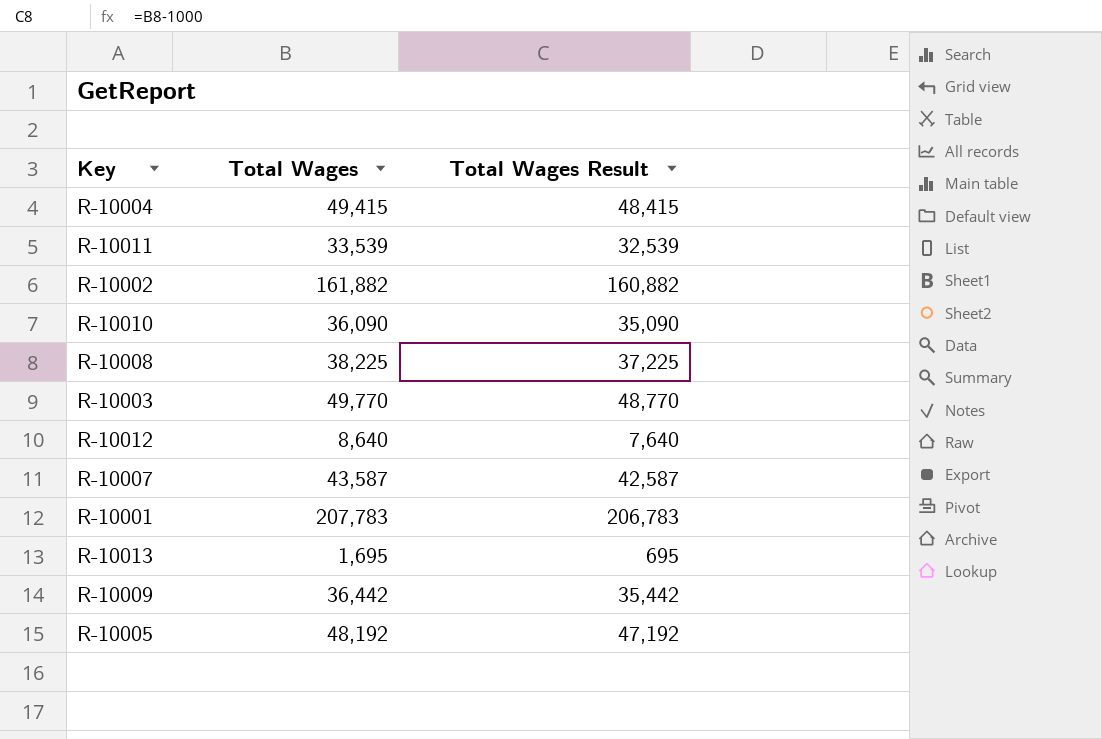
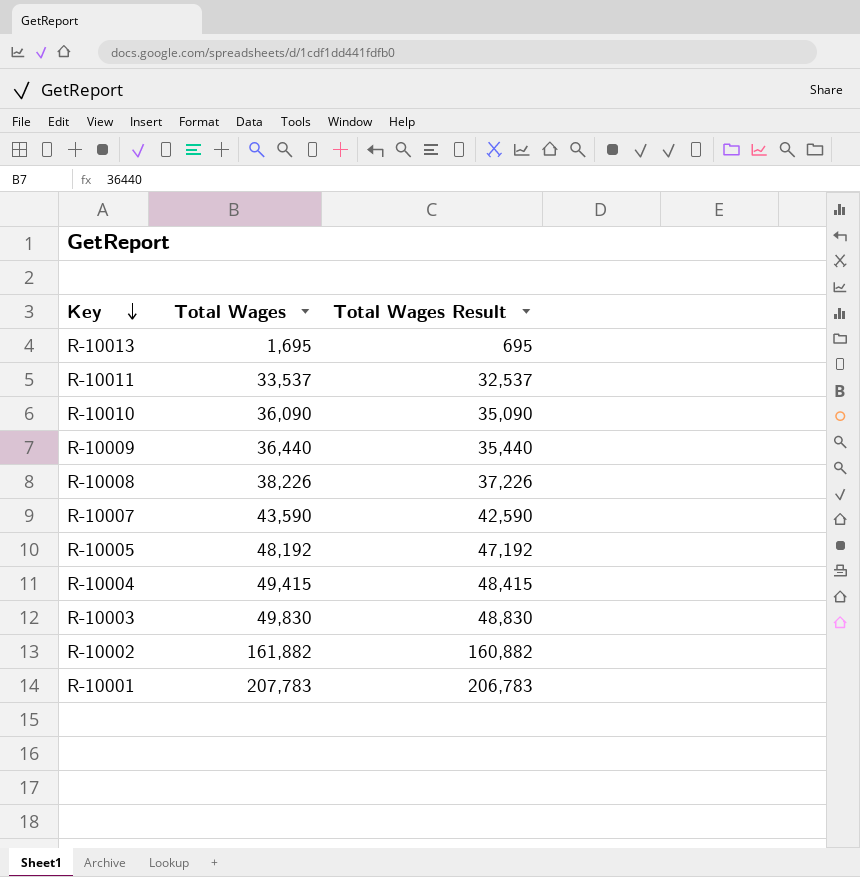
row order: none -> Key descending
row R-10012: 8,640 | 7,640 -> none
R-10011 | Total Wages: 33,539 -> 33,537
R-10011 | Total Wages Result: 32,539 -> 32,537
R-10009 | Total Wages: 36,442 -> 36,440
R-10009 | Total Wages Result: 35,442 -> 35,440
R-10008 | Total Wages: 38,225 -> 38,226
R-10008 | Total Wages Result: 37,225 -> 37,226
R-10007 | Total Wages: 43,587 -> 43,590
R-10007 | Total Wages Result: 42,587 -> 42,590
R-10003 | Total Wages: 49,770 -> 49,830
R-10003 | Total Wages Result: 48,770 -> 48,830

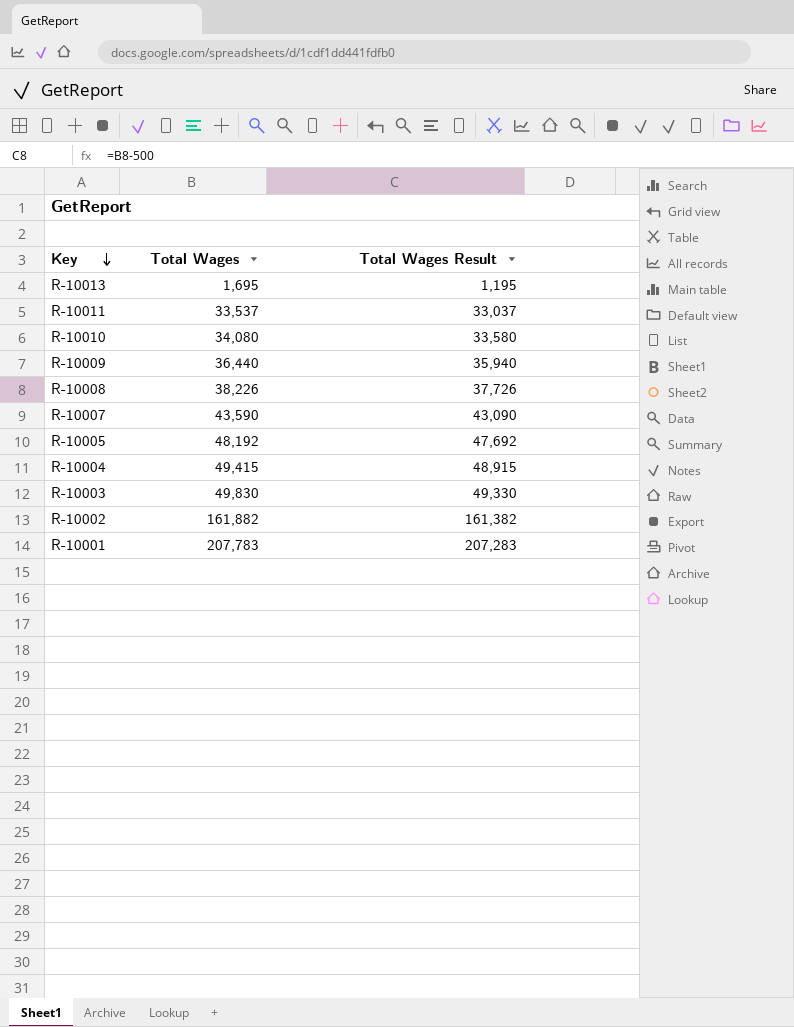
column Total Wages Result | formula: [Total Wages] - 1000 -> [Total Wages] - 500
R-10010 | Total Wages: 36,090 -> 34,080

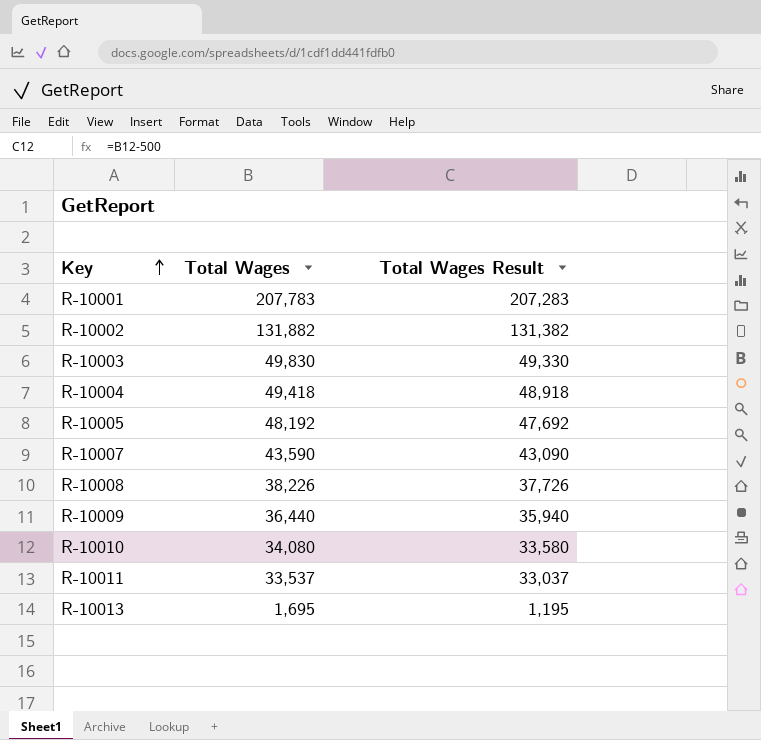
row order: Key descending -> Key ascending
R-10002 | Total Wages: 161,882 -> 131,882
R-10002 | Total Wages Result: 161,382 -> 131,382
R-10004 | Total Wages: 49,415 -> 49,418
R-10004 | Total Wages Result: 48,915 -> 48,918

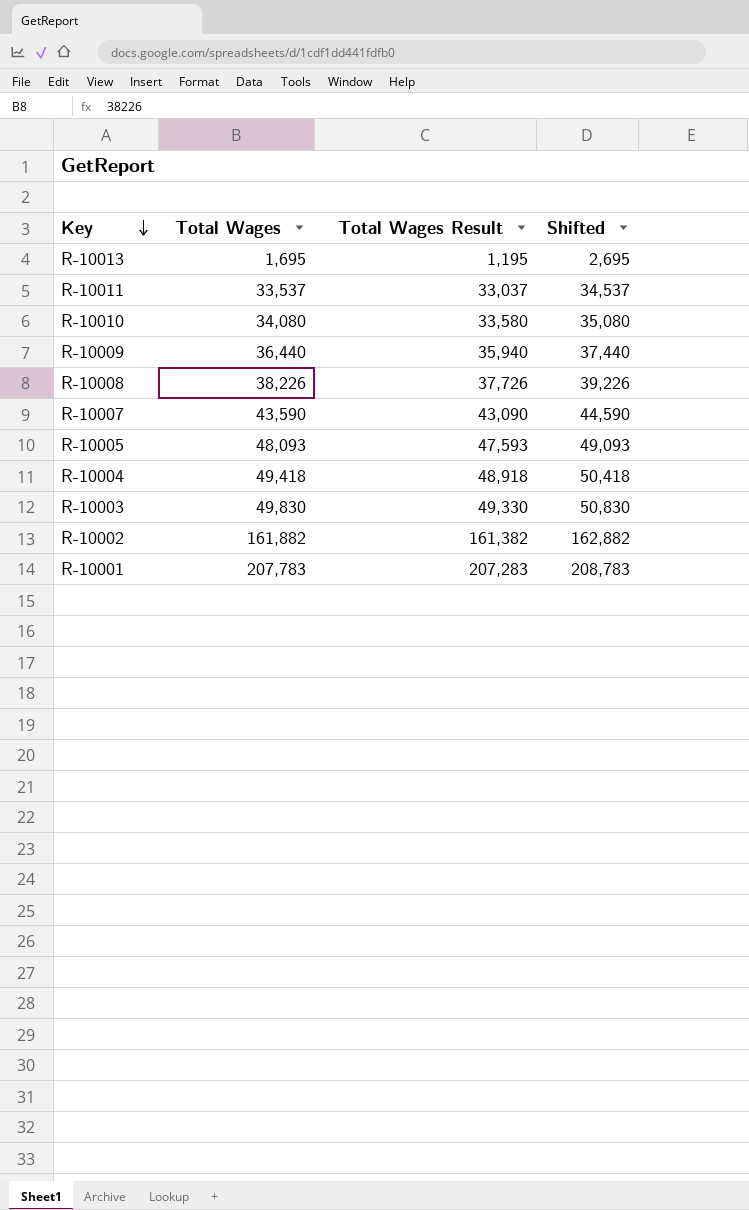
row order: Key ascending -> Key descending
column Shifted | formula: none -> [Total Wages] + 1000
R-10005 | Total Wages: 48,192 -> 48,093
R-10005 | Total Wages Result: 47,692 -> 47,593
R-10002 | Total Wages: 131,882 -> 161,882
R-10002 | Total Wages Result: 131,382 -> 161,382

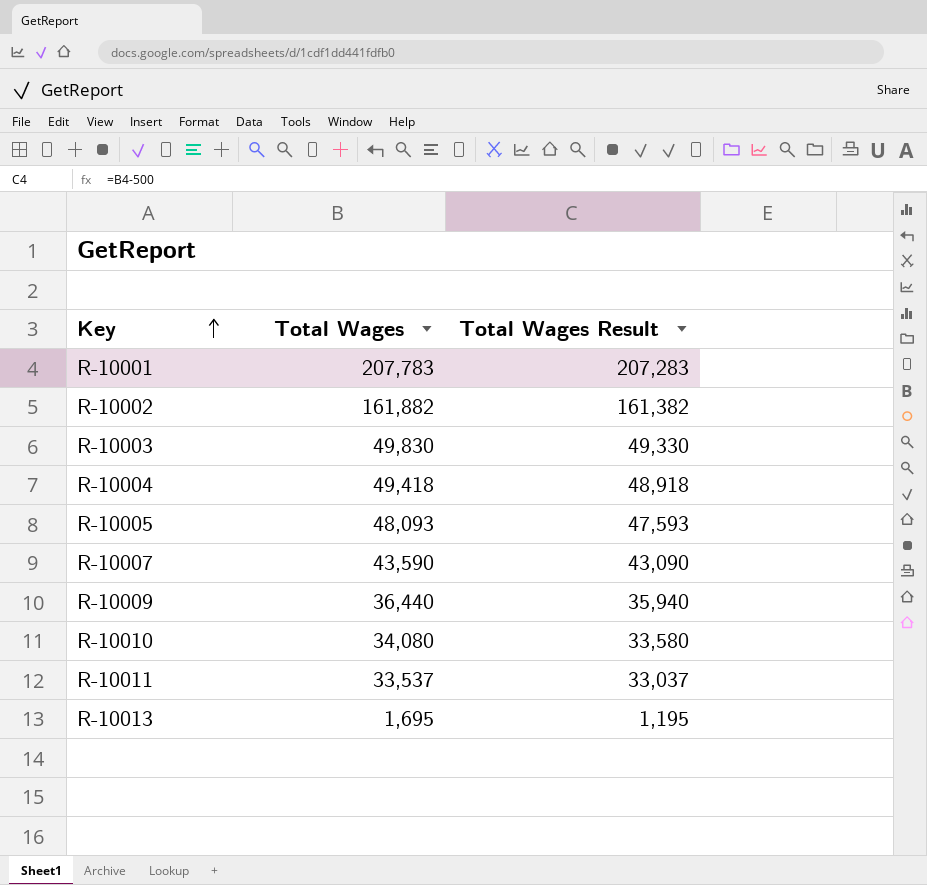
row order: Key descending -> Key ascending
column Shifted | formula: [Total Wages] + 1000 -> none
row R-10008: 38,226 | 37,726 | 39,226 -> none

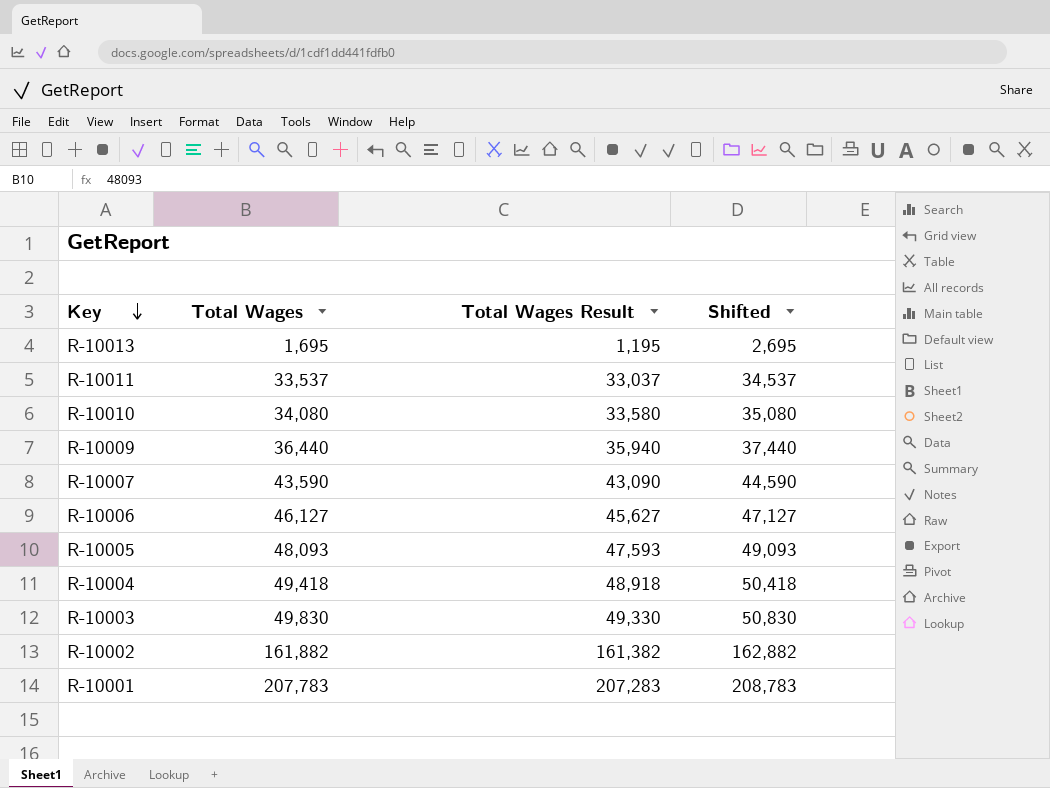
row order: Key ascending -> Key descending
column Shifted | formula: none -> [Total Wages] + 1000
row R-10006: none -> 46,127 | 45,627 | 47,127

